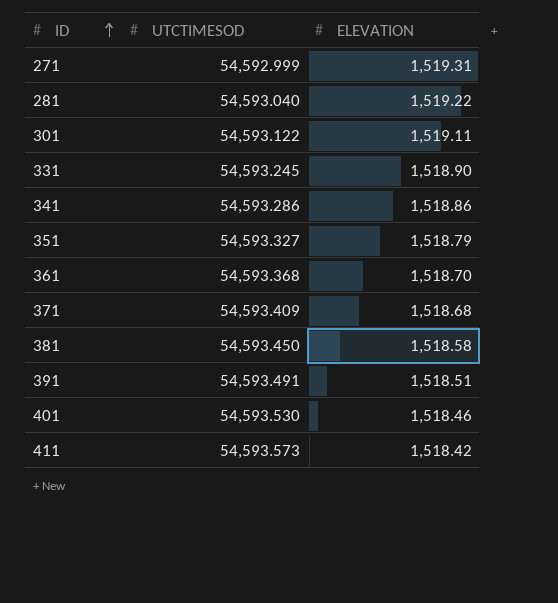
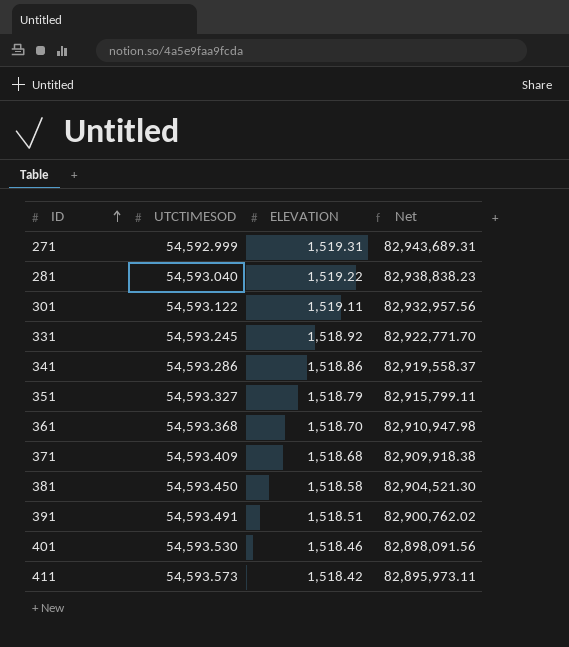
column Net | formula: none -> [UTCTIMESOD] * [ELEVATION]
331 | ELEVATION: 1,518.90 -> 1,518.92

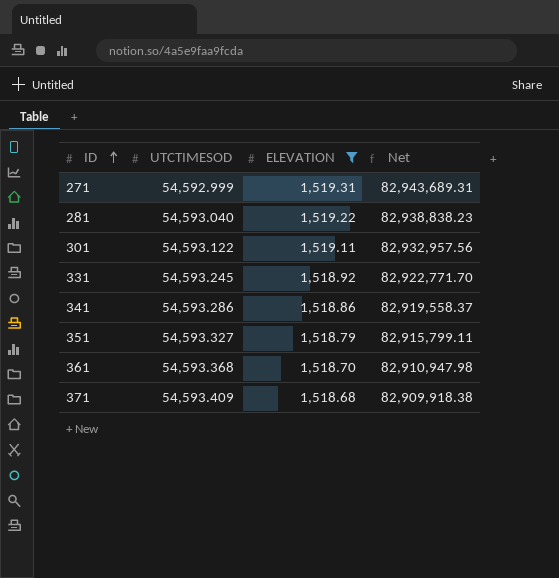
filter: none -> ELEVATION >= 1,518.68

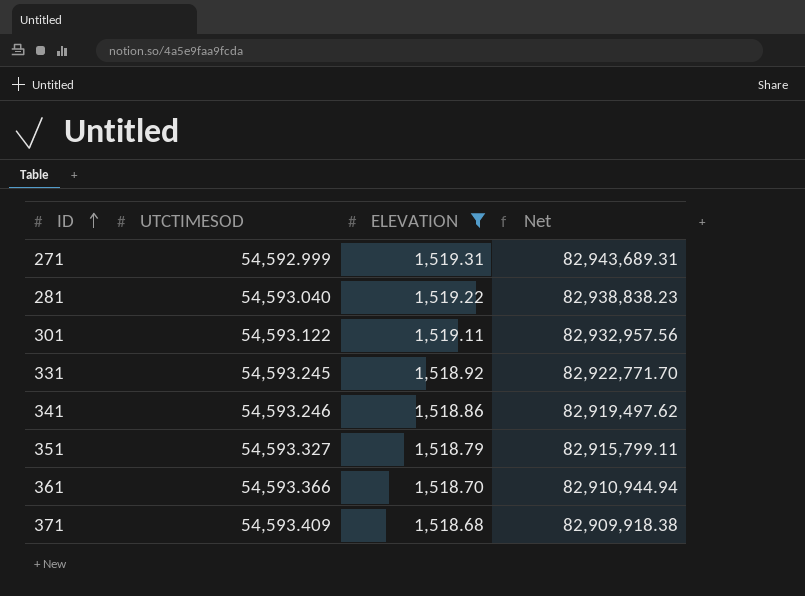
341 | UTCTIMESOD: 54,593.286 -> 54,593.246
341 | Net: 82,919,558.37 -> 82,919,497.62
361 | UTCTIMESOD: 54,593.368 -> 54,593.366
361 | Net: 82,910,947.98 -> 82,910,944.94

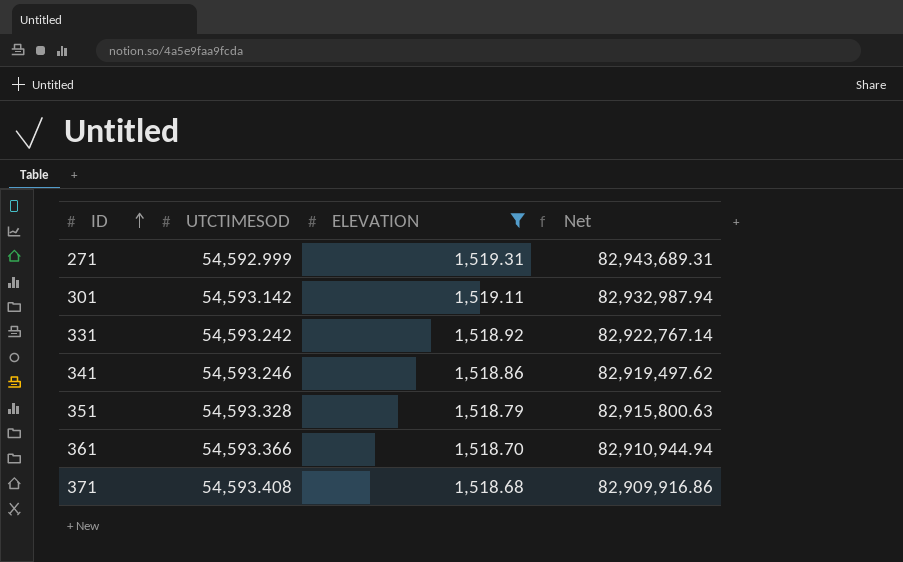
row 281: 54,593.040 | 1,519.22 | 82,938,838.23 -> none
301 | UTCTIMESOD: 54,593.122 -> 54,593.142
301 | Net: 82,932,957.56 -> 82,932,987.94
331 | UTCTIMESOD: 54,593.245 -> 54,593.242
331 | Net: 82,922,771.70 -> 82,922,767.14
351 | UTCTIMESOD: 54,593.327 -> 54,593.328
351 | Net: 82,915,799.11 -> 82,915,800.63
371 | UTCTIMESOD: 54,593.409 -> 54,593.408
371 | Net: 82,909,918.38 -> 82,909,916.86

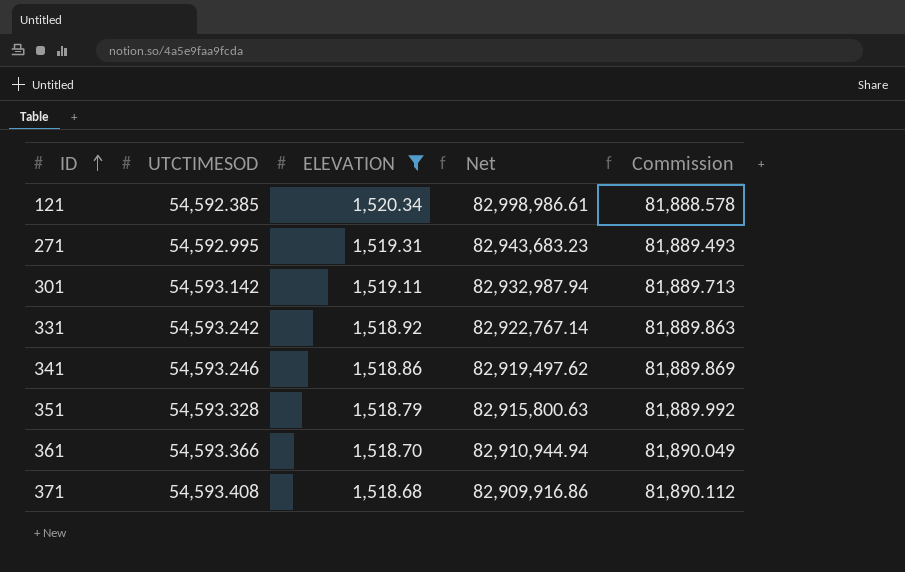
column Commission | formula: none -> [UTCTIMESOD] * 1.5
row 121: none -> 54,592.385 | 1,520.34 | 82,998,986.61 | 81,888.578
271 | UTCTIMESOD: 54,592.999 -> 54,592.995
271 | Net: 82,943,689.31 -> 82,943,683.23

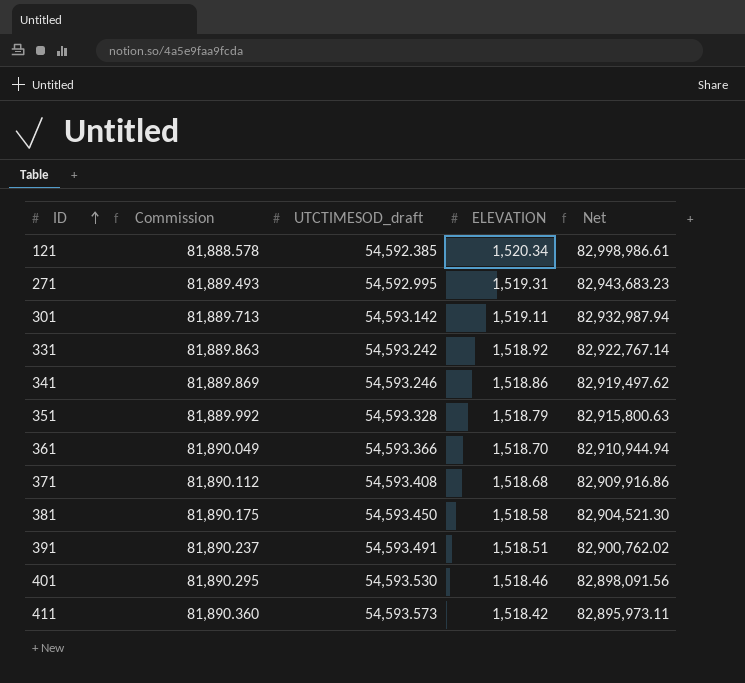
filter: ELEVATION >= 1,518.68 -> none
column Commission | position: 5 -> 2
column name: UTCTIMESOD -> UTCTIMESOD_draft

